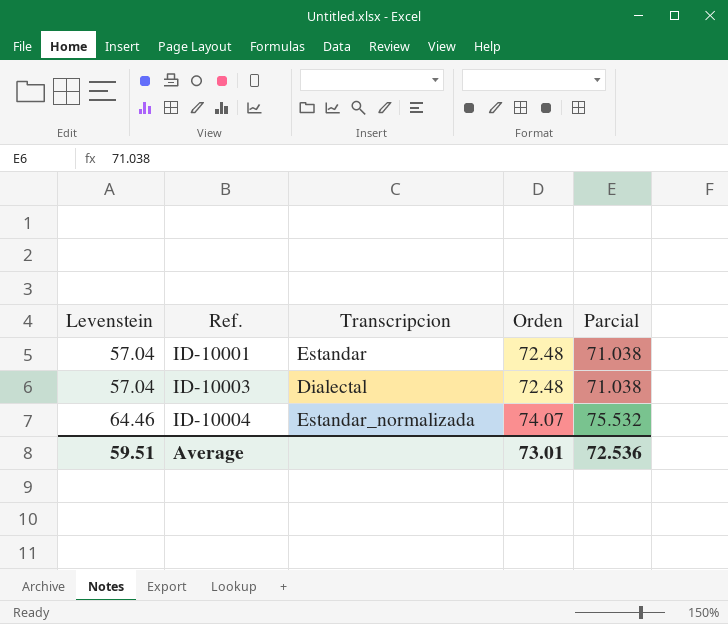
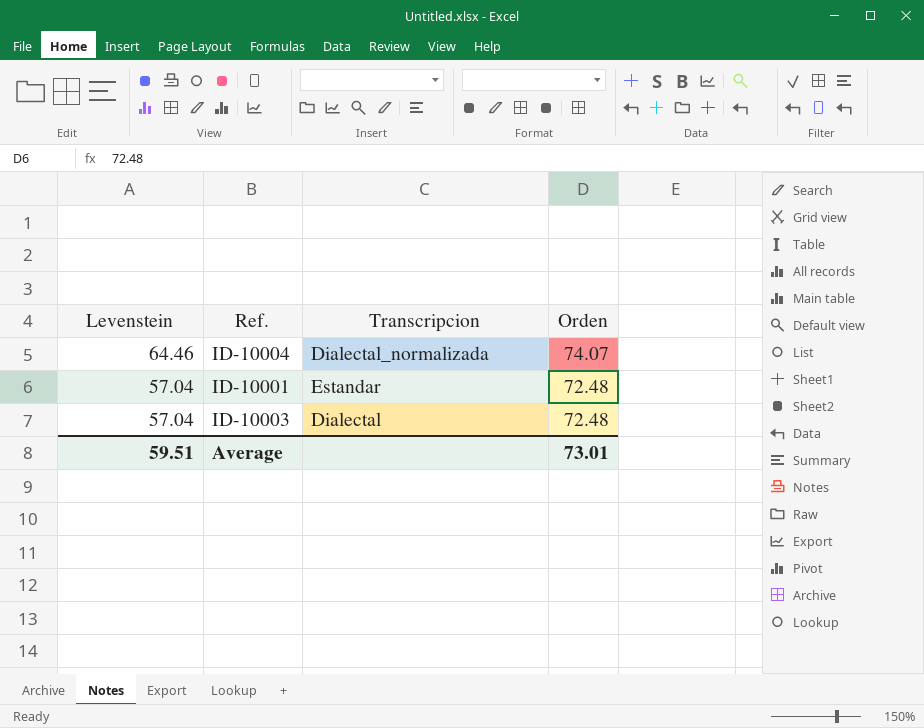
row order: Levenstein ascending -> Levenstein descending
column Parcial | position: 5 -> none
ID-10004 | Transcripcion: Estandar_normalizada -> Dialectal_normalizada

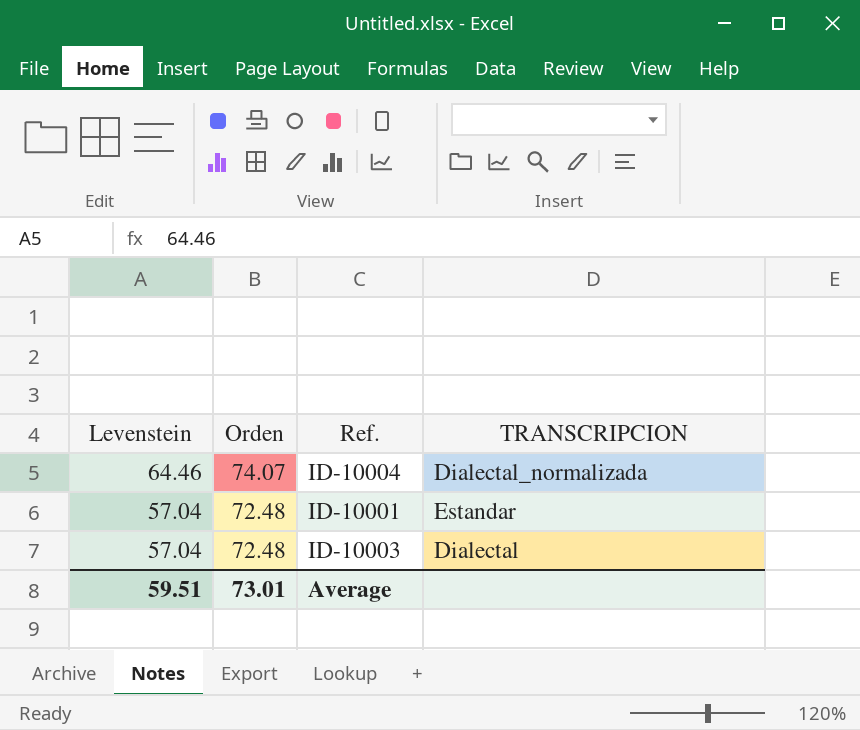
column Orden | position: 4 -> 2
column name: Transcripcion -> TRANSCRIPCION

